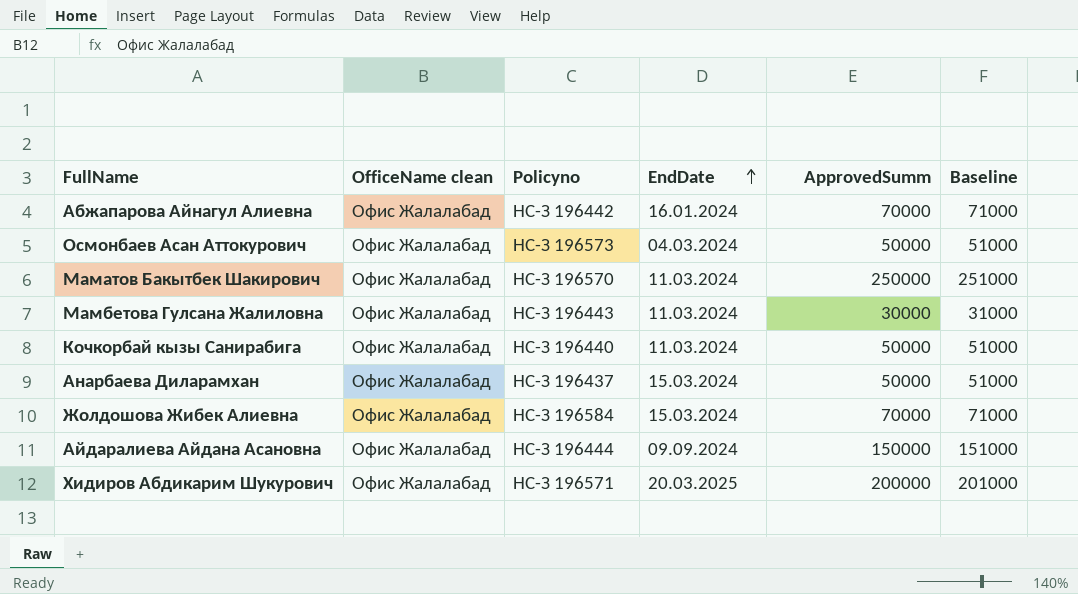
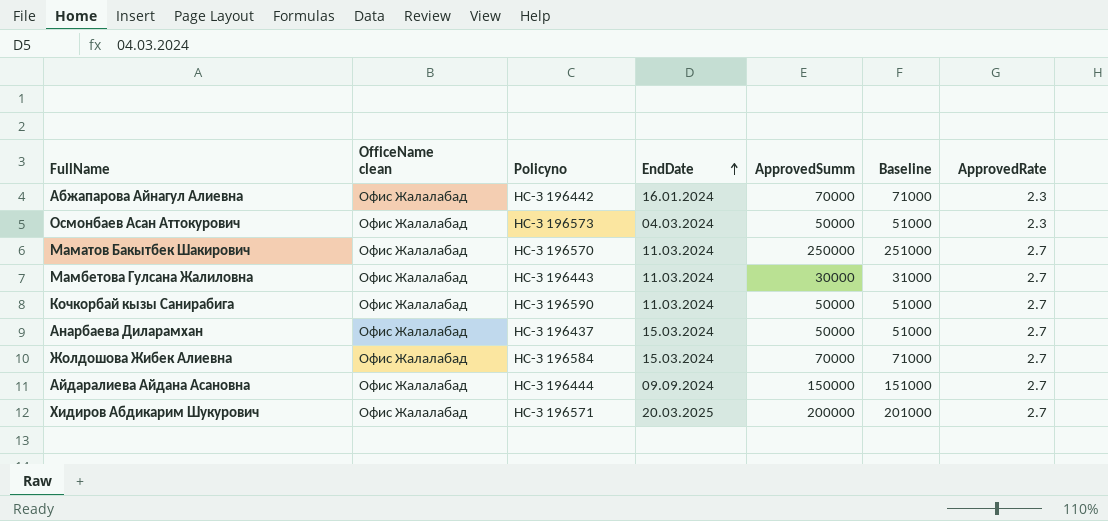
column ApprovedRate | position: none -> 7
Кочкорбай кызы Санирабига | Policyno: НС-З 196440 -> НС-З 196590

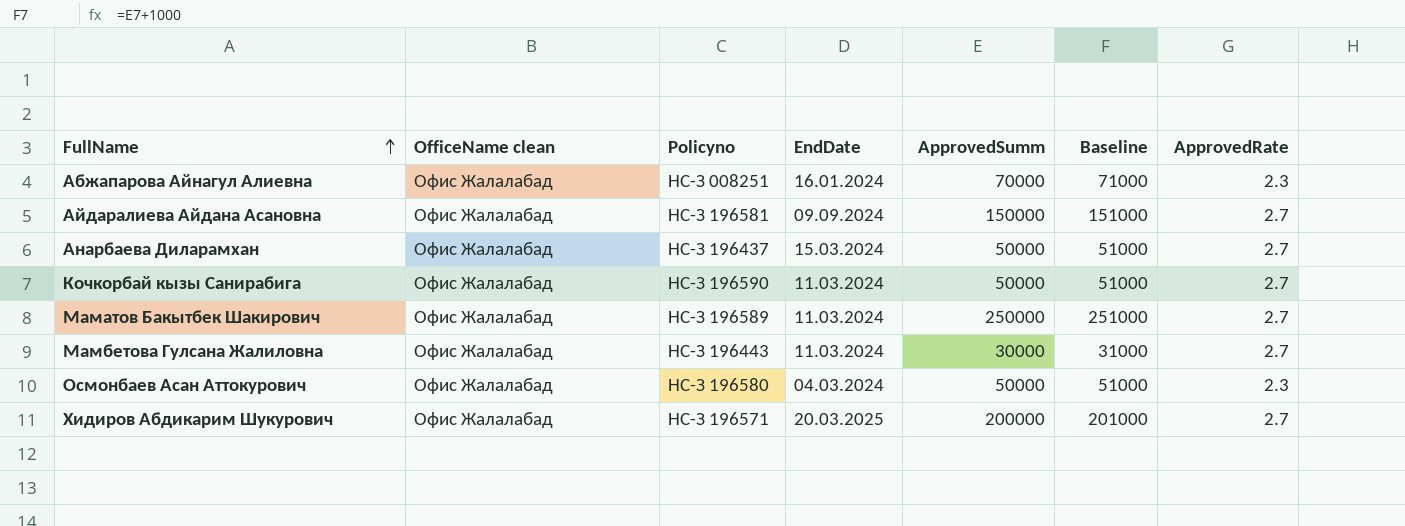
row order: EndDate ascending -> FullName ascending
row Жолдошова Жибек Алиевна: Офис Жалалабад | НС-З 196584 | 15.03.2024 | 70000 | 71000 | 2.7 -> none
Абжапарова Айнагул Алиевна | Policyno: НС-З 196442 -> НС-З 008251
Айдаралиева Айдана Асановна | Policyno: НС-З 196444 -> НС-З 196581
Маматов Бакытбек Шакирович | Policyno: НС-З 196570 -> НС-З 196589
Осмонбаев Асан Аттокурович | Policyno: НС-З 196573 -> НС-З 196580

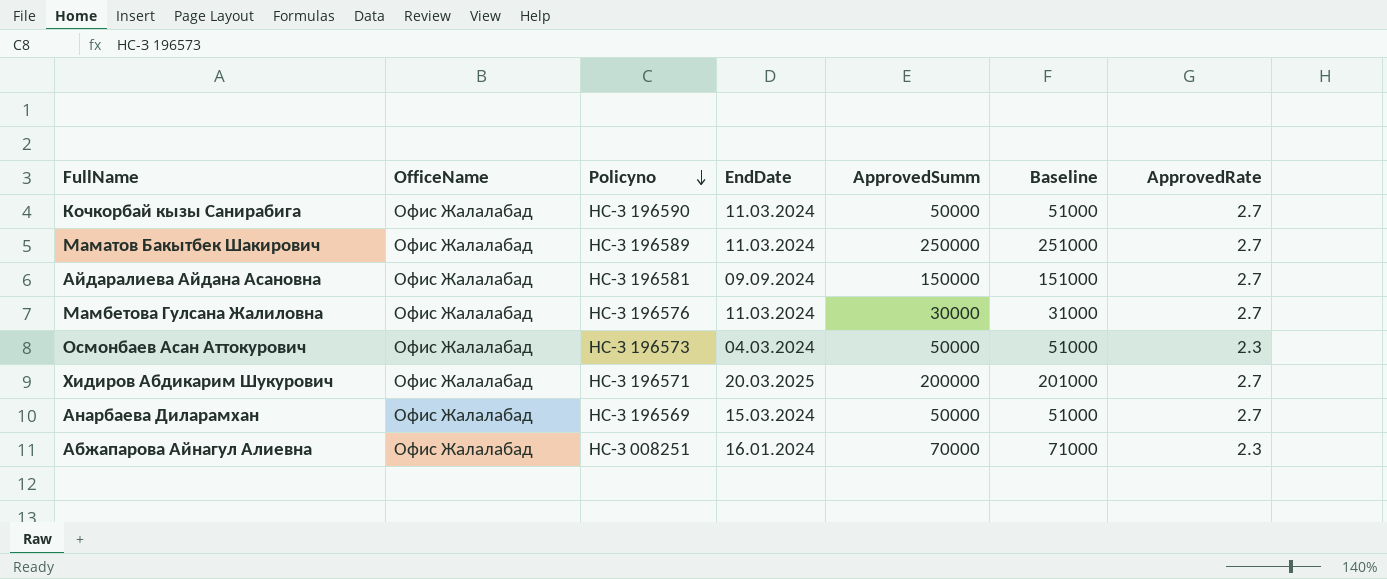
row order: FullName ascending -> Policyno descending
column name: OfficeName clean -> OfficeName
Мамбетова Гулсана Жалиловна | Policyno: НС-З 196443 -> НС-З 196576
Осмонбаев Асан Аттокурович | Policyno: НС-З 196580 -> НС-З 196573
Анарбаева Диларамхан | Policyno: НС-З 196437 -> НС-З 196569

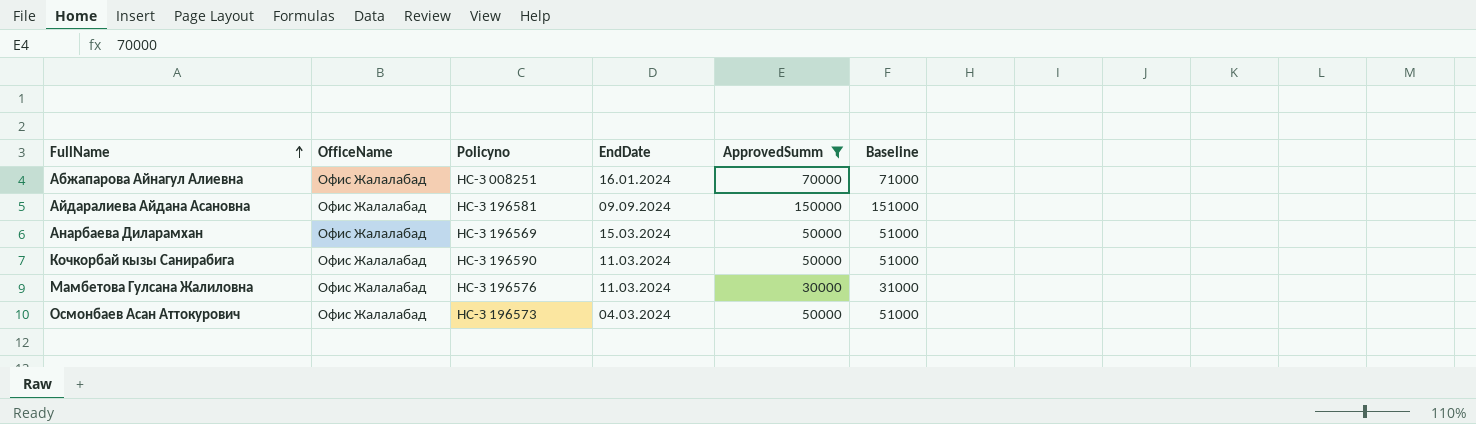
filter: none -> ApprovedSumm <= 150000
row order: Policyno descending -> FullName ascending
column ApprovedRate | position: 7 -> none

